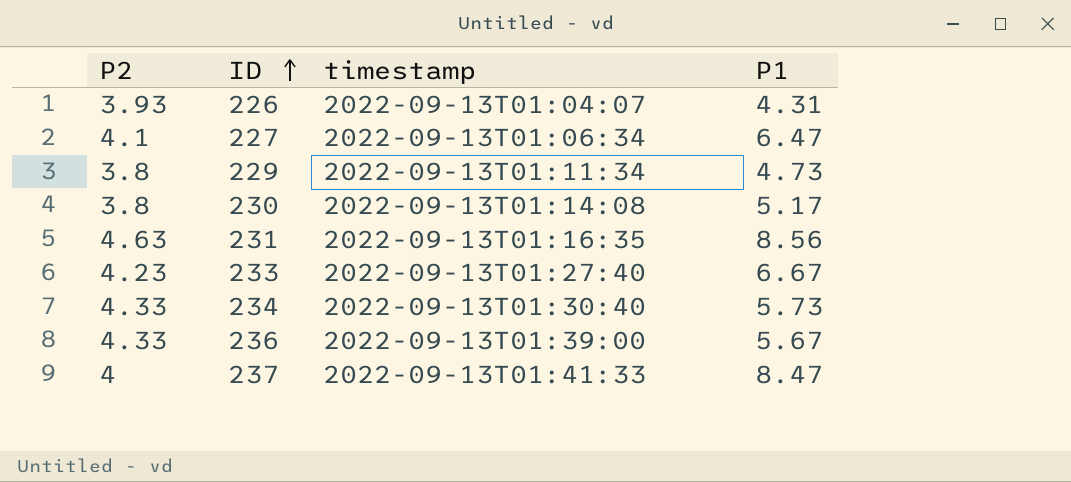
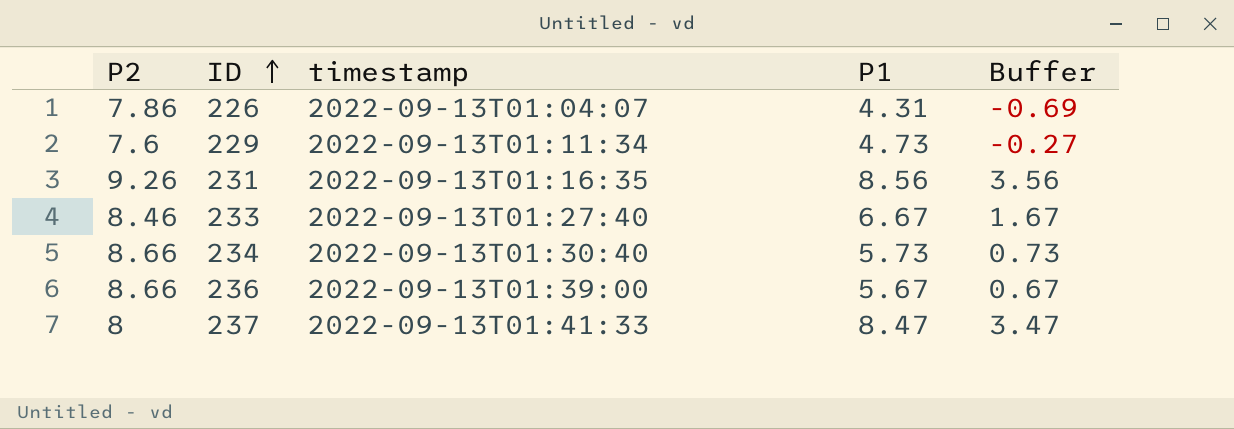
column Buffer | formula: none -> [P1] - 5
row 227: 4.1 | 2022-09-13T01:06:34 | 6.47 -> none
row 230: 3.8 | 2022-09-13T01:14:08 | 5.17 -> none
226 | P2: 3.93 -> 7.86
229 | P2: 3.8 -> 7.6
231 | P2: 4.63 -> 9.26
233 | P2: 4.23 -> 8.46
234 | P2: 4.33 -> 8.66
236 | P2: 4.33 -> 8.66
237 | P2: 4 -> 8

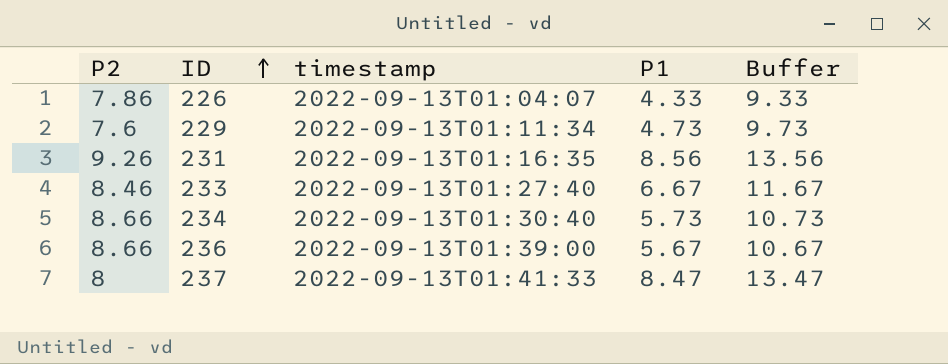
column Buffer | formula: [P1] - 5 -> [P1] + 5
226 | P1: 4.31 -> 4.33

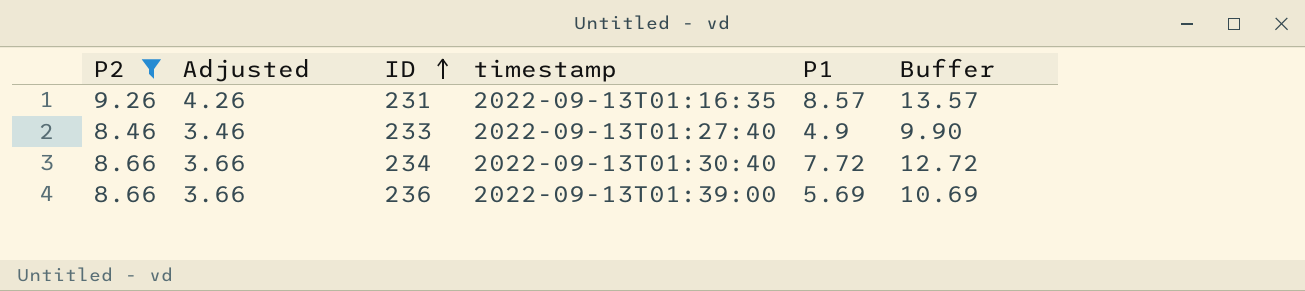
filter: none -> P2 >= 8.46
column Adjusted | formula: none -> [P2] - 5
231 | P1: 8.56 -> 8.57
231 | Buffer: 13.56 -> 13.57
233 | P1: 6.67 -> 4.9
233 | Buffer: 11.67 -> 9.90
234 | P1: 5.73 -> 7.72
234 | Buffer: 10.73 -> 12.72
236 | P1: 5.67 -> 5.69
236 | Buffer: 10.67 -> 10.69

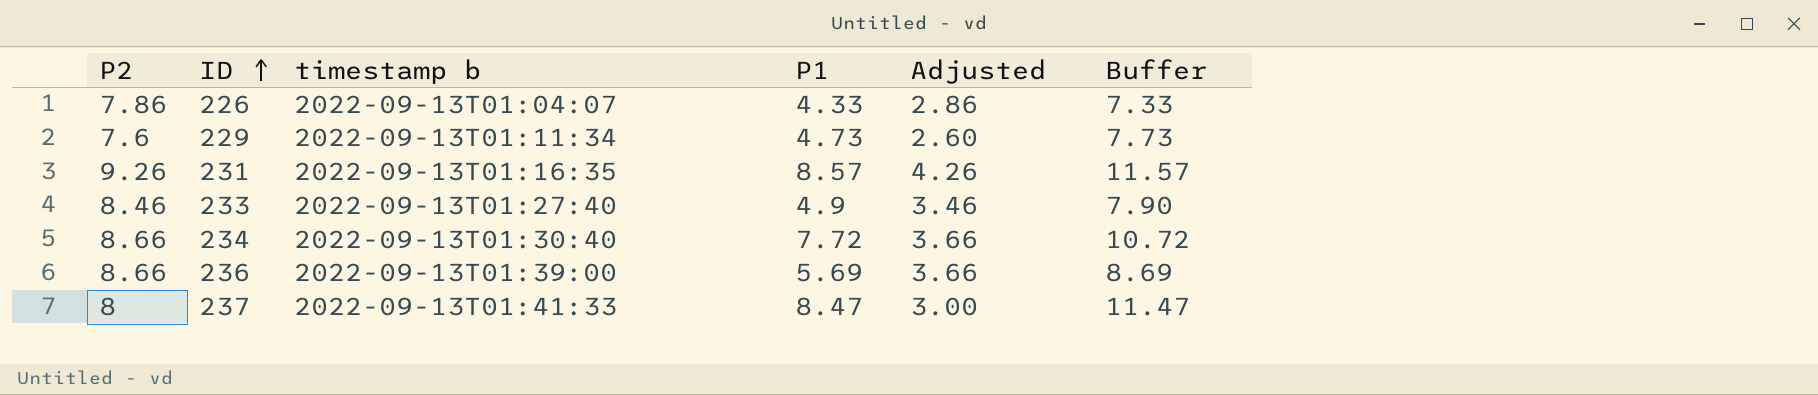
filter: P2 >= 8.46 -> none
column name: timestamp -> timestamp b
column Adjusted | position: 2 -> 5
column Buffer | formula: [P1] + 5 -> [P1] + 3

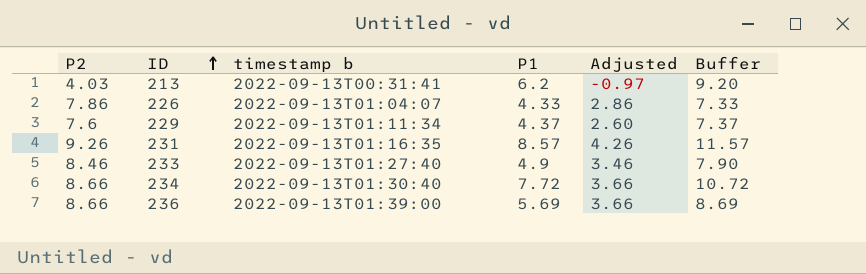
row 237: 8 | 2022-09-13T01:41:33 | 8.47 | 3.00 | 11.47 -> none
row 213: none -> 4.03 | 2022-09-13T00:31:41 | 6.2 | -0.97 | 9.20
229 | P1: 4.73 -> 4.37
229 | Buffer: 7.73 -> 7.37

